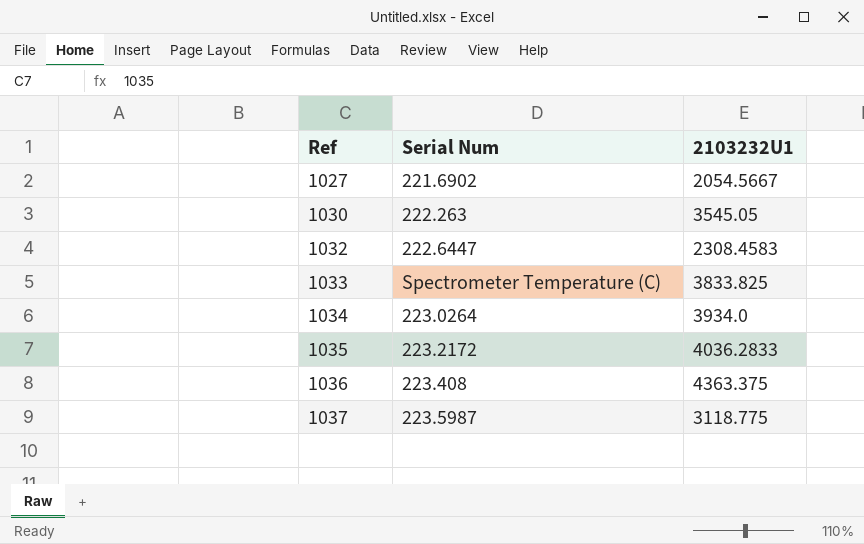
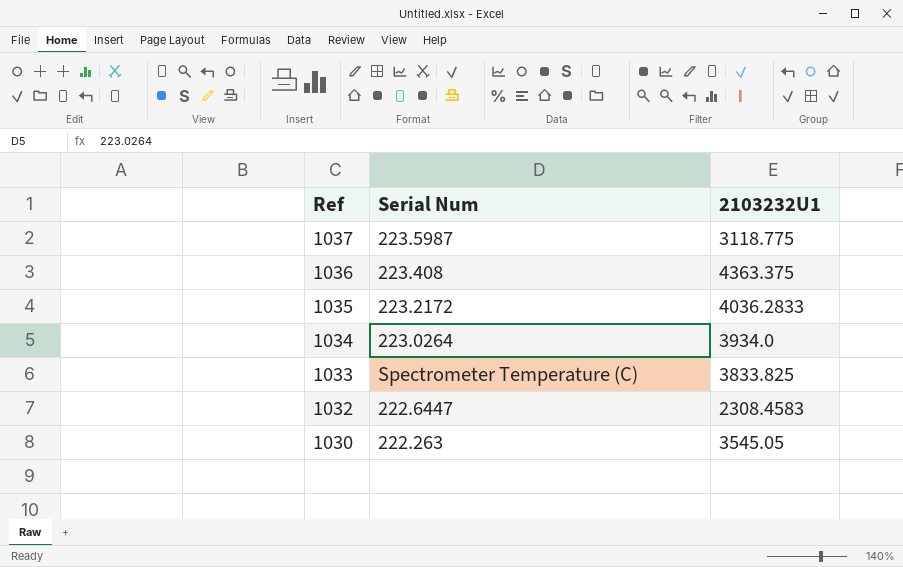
row order: Ref ascending -> Ref descending
row 1027: 221.6902 | 2054.5667 -> none

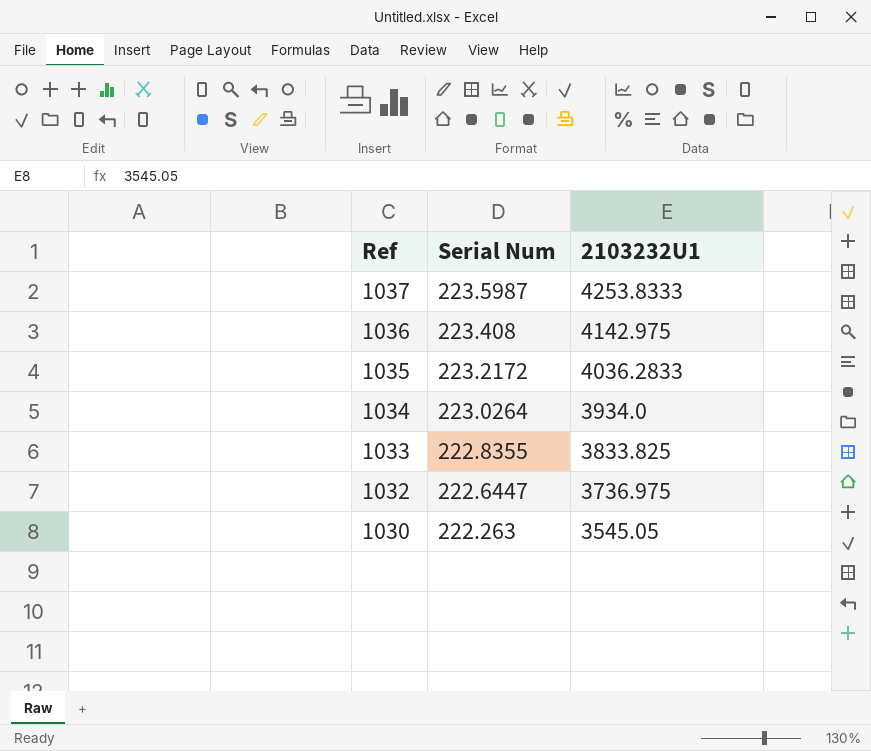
1037 | 2103232U1: 3118.775 -> 4253.8333
1036 | 2103232U1: 4363.375 -> 4142.975
1033 | Serial Num: Spectrometer Temperature (C) -> 222.8355
1032 | 2103232U1: 2308.4583 -> 3736.975

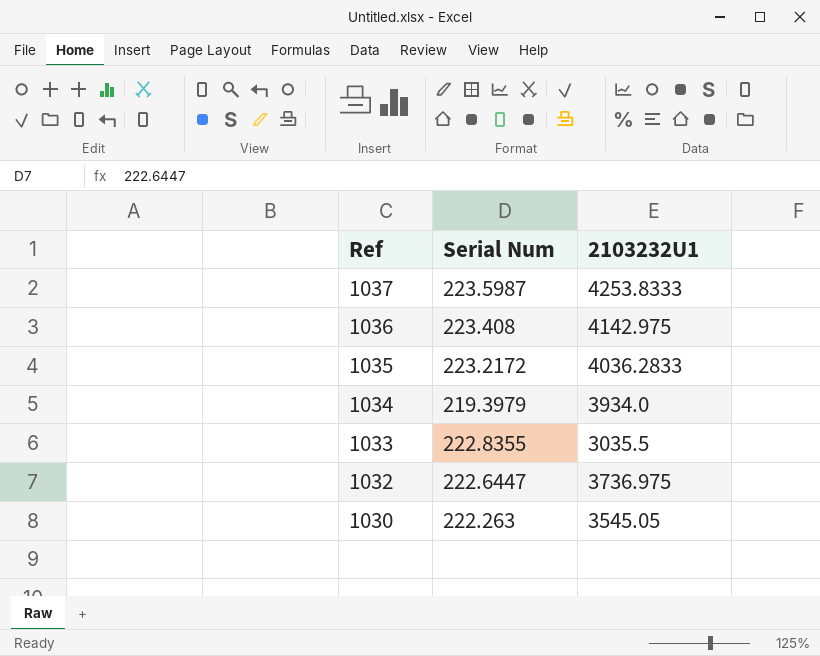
1034 | Serial Num: 223.0264 -> 219.3979
1033 | 2103232U1: 3833.825 -> 3035.5

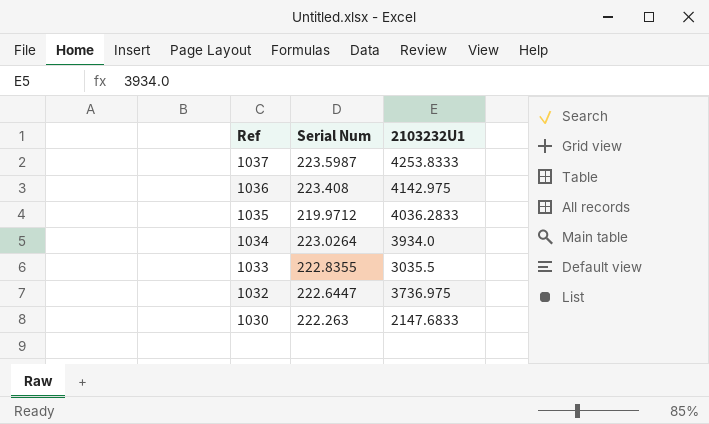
1035 | Serial Num: 223.2172 -> 219.9712
1034 | Serial Num: 219.3979 -> 223.0264
1030 | 2103232U1: 3545.05 -> 2147.6833

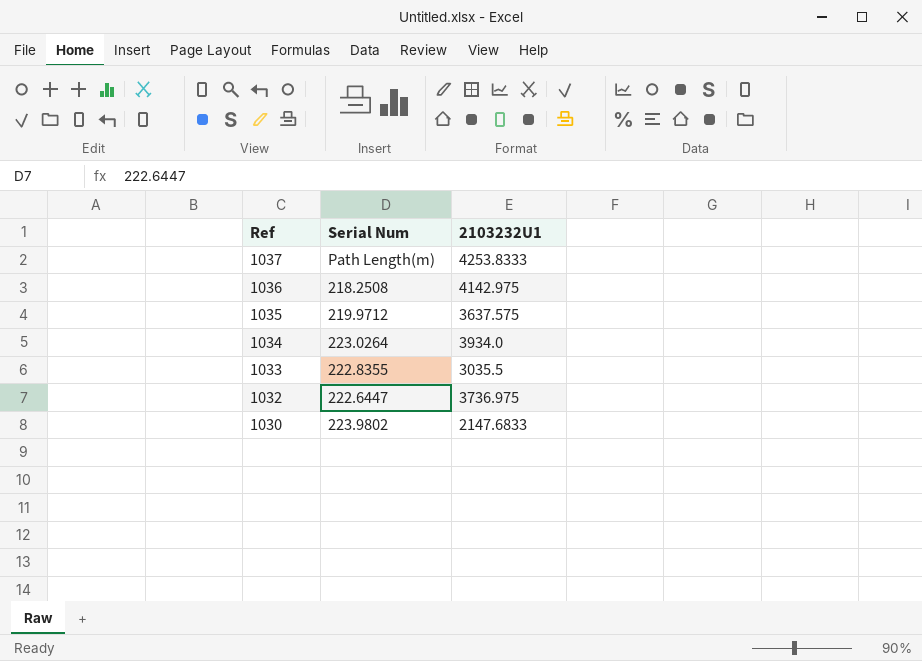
1037 | Serial Num: 223.5987 -> Path Length(m)
1036 | Serial Num: 223.408 -> 218.2508
1035 | 2103232U1: 4036.2833 -> 3637.575
1030 | Serial Num: 222.263 -> 223.9802

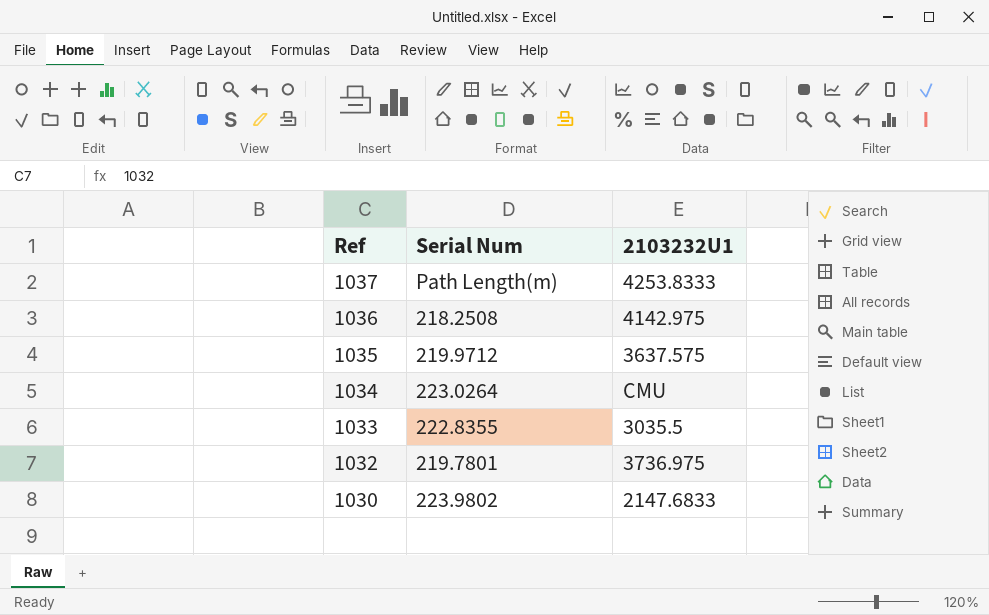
1034 | 2103232U1: 3934.0 -> CMU
1032 | Serial Num: 222.6447 -> 219.7801

